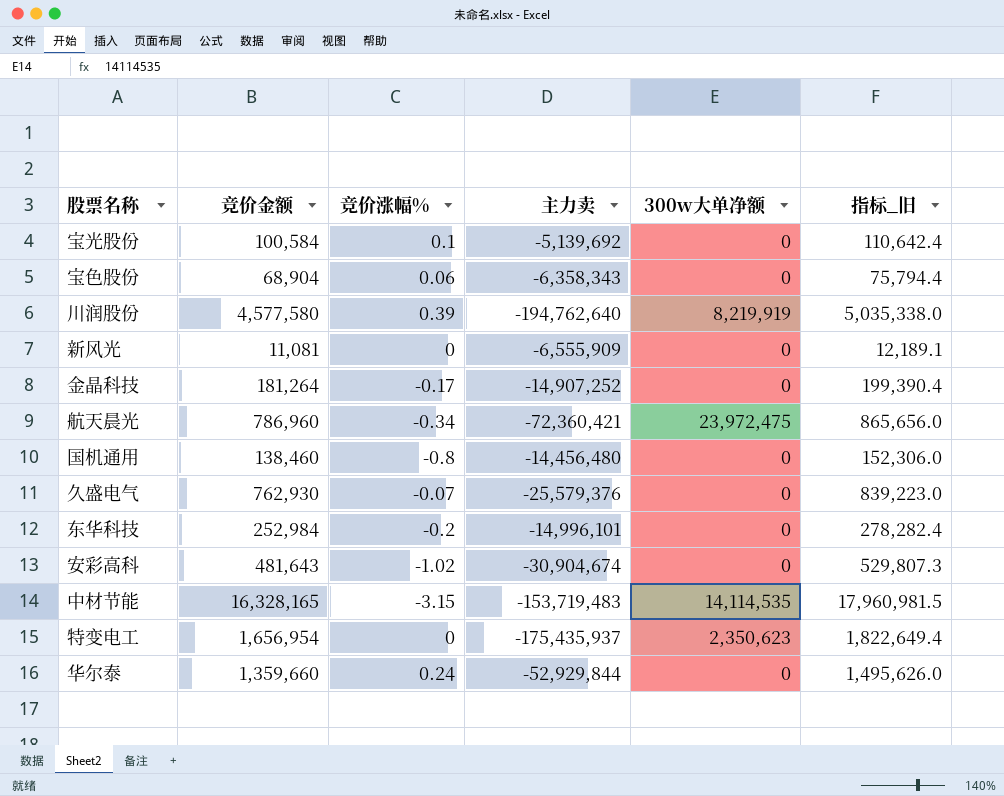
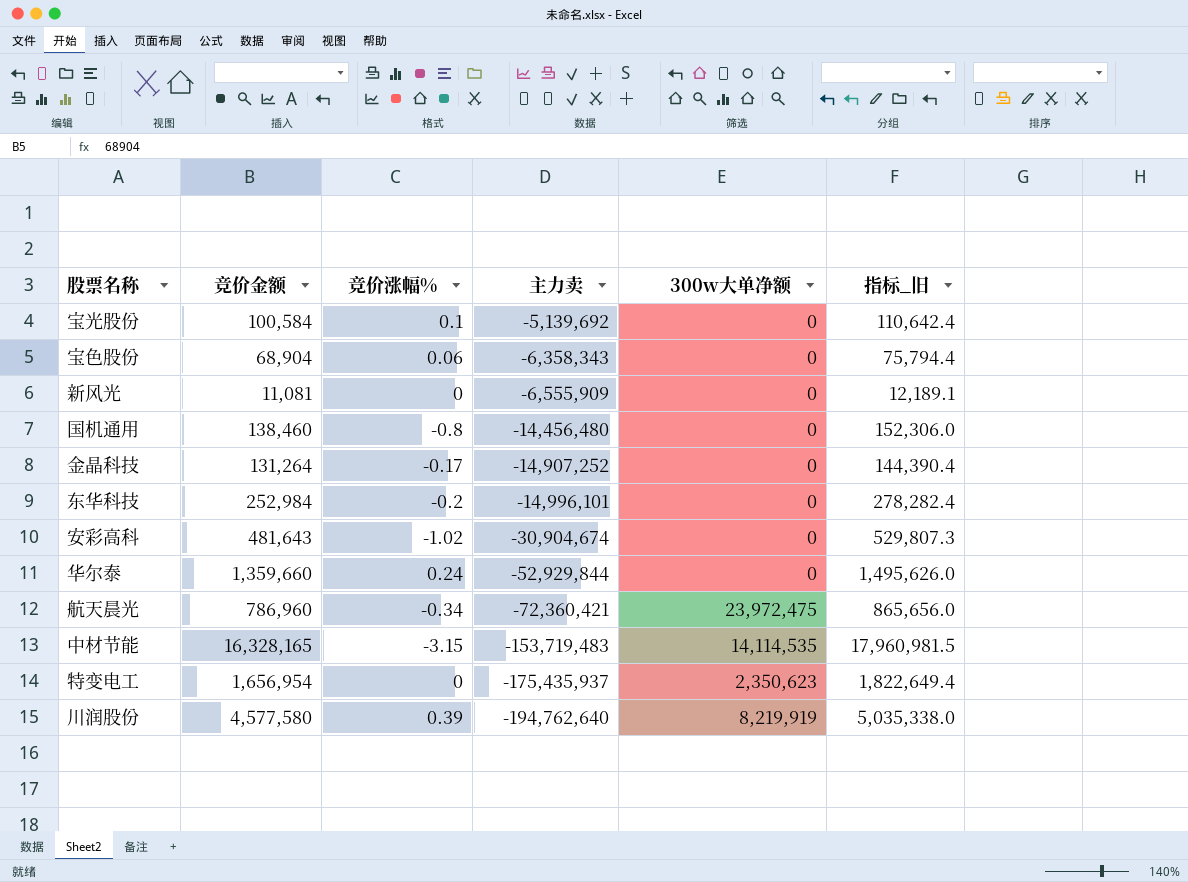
row order: none -> 主力卖 descending
row 久盛电气: 762,930 | -0.07 | -25,579,376 | 0 | 839,223.0 -> none
金晶科技 | 竞价金额: 181,264 -> 131,264
金晶科技 | 指标_旧: 199,390.4 -> 144,390.4

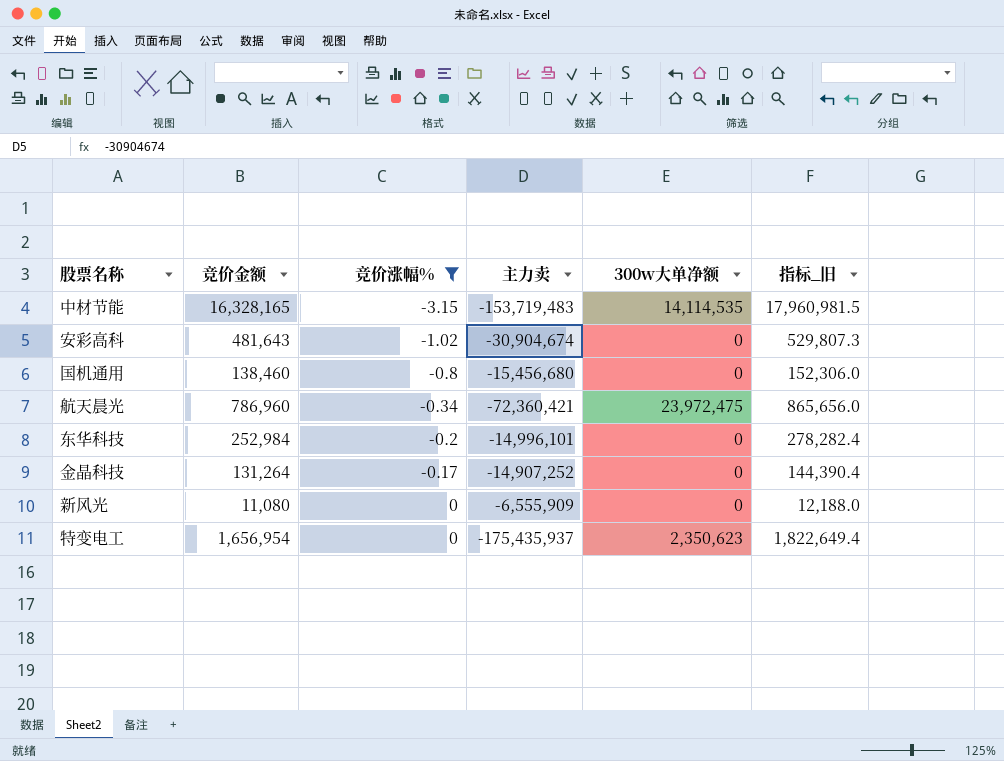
filter: none -> 竞价涨幅% <= 0
row order: 主力卖 descending -> 竞价涨幅% ascending
国机通用 | 主力卖: -14,456,480 -> -15,456,680
新风光 | 竞价金额: 11,081 -> 11,080
新风光 | 指标_旧: 12,189.1 -> 12,188.0

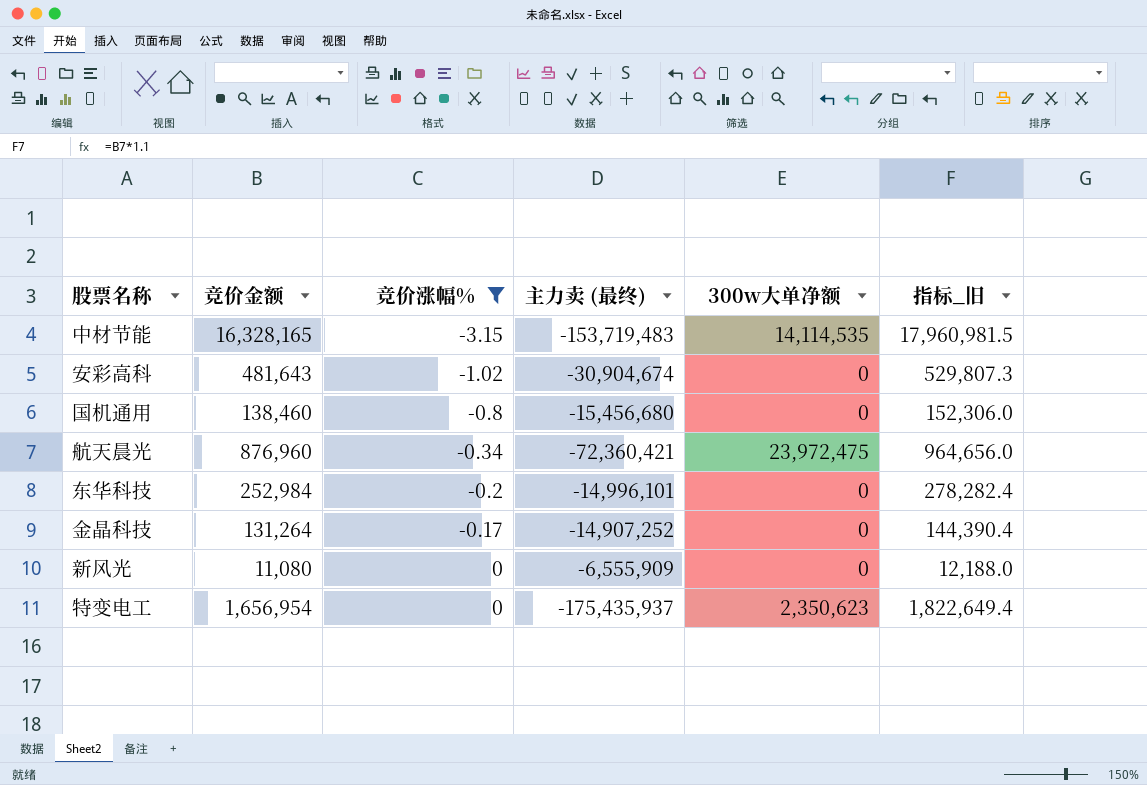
column name: 主力卖 -> 主力卖 (最终)
航天晨光 | 竞价金额: 786,960 -> 876,960
航天晨光 | 指标_旧: 865,656.0 -> 964,656.0

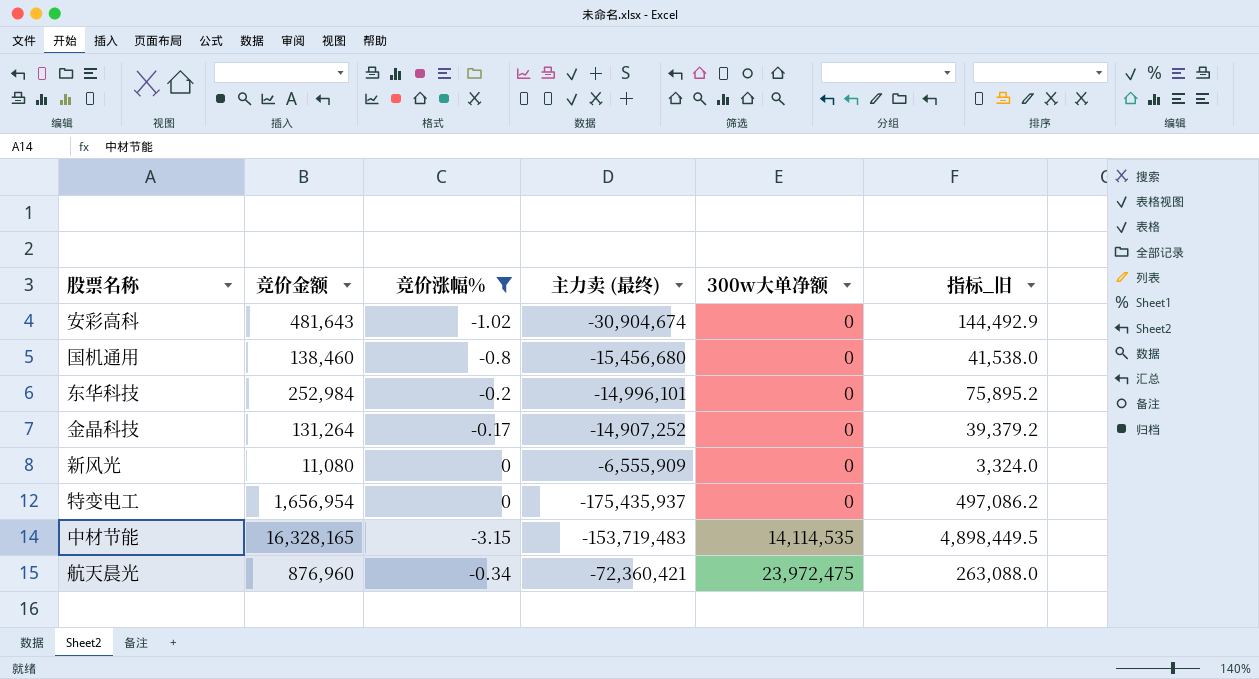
row order: 竞价涨幅% ascending -> 300w大单净额 ascending
column 指标_旧 | formula: [竞价金额] * 1.1 -> [竞价金额] * 0.3
特变电工 | 300w大单净额: 2,350,623 -> 0

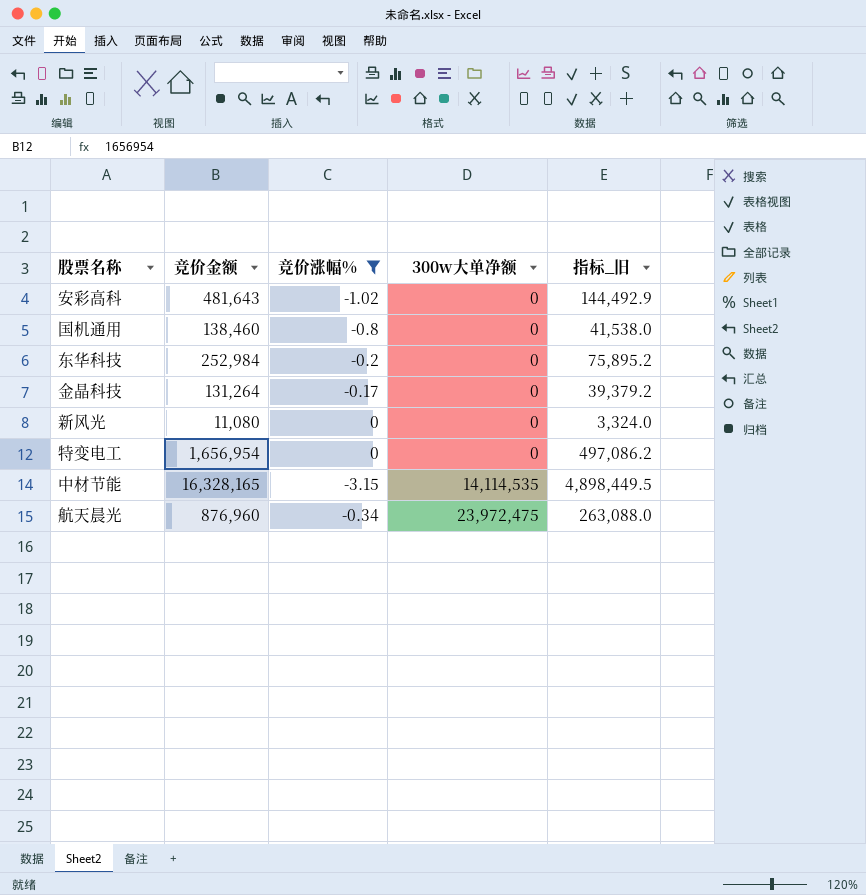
column 主力卖 (最终) | position: 4 -> none

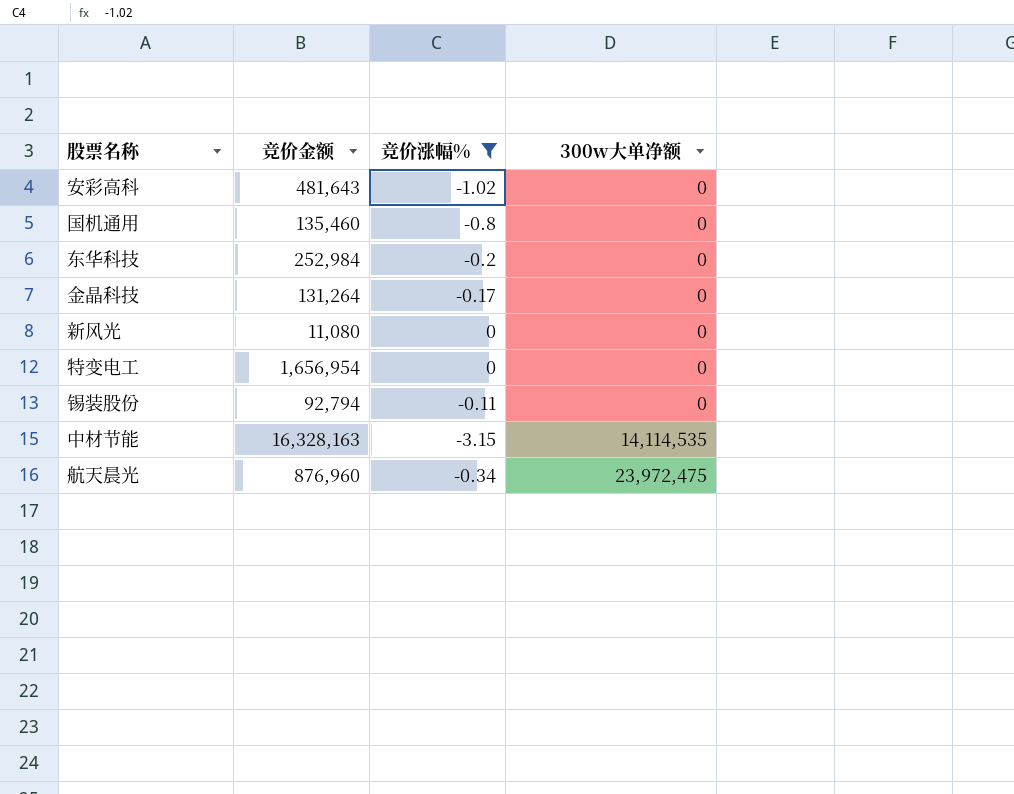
column 指标_旧 | formula: [竞价金额] * 0.3 -> none
国机通用 | 竞价金额: 138,460 -> 135,460
row 锡装股份: none -> 92,794 | -0.11 | 0
中材节能 | 竞价金额: 16,328,165 -> 16,328,163

